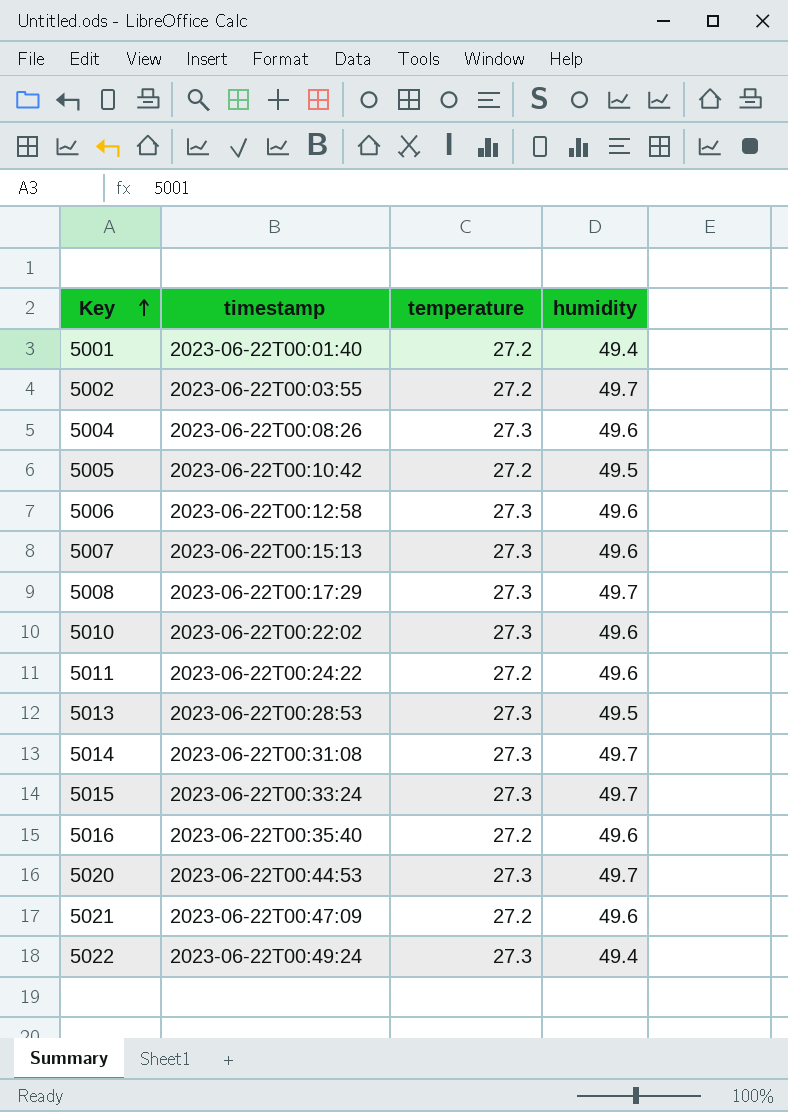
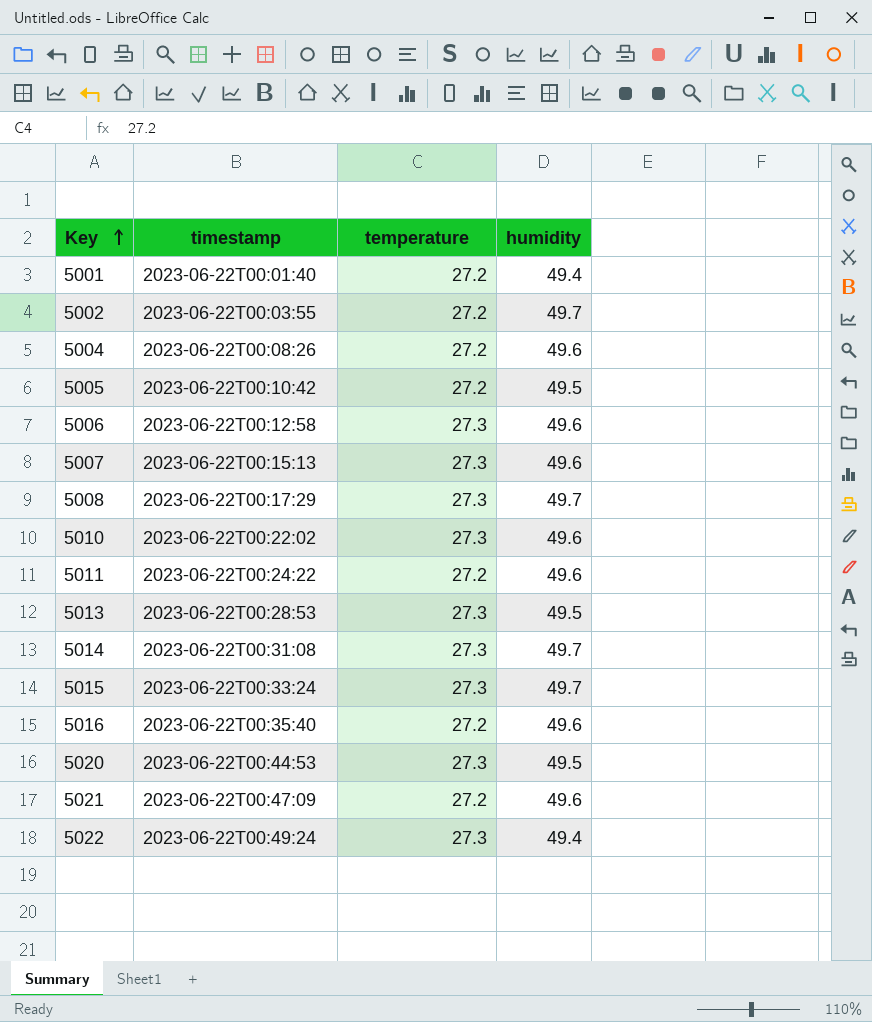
5004 | temperature: 27.3 -> 27.2
5020 | humidity: 49.7 -> 49.5

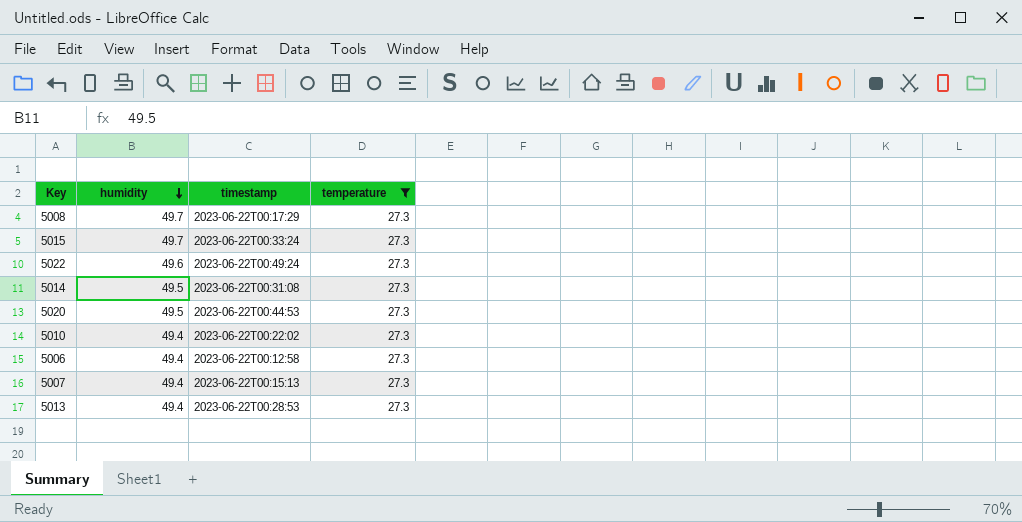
filter: none -> temperature = 27.3
row order: Key ascending -> humidity descending
column humidity | position: 4 -> 2
5022 | humidity: 49.4 -> 49.6
5014 | humidity: 49.7 -> 49.5
5010 | humidity: 49.6 -> 49.4
5006 | humidity: 49.6 -> 49.4
5007 | humidity: 49.6 -> 49.4
5013 | humidity: 49.5 -> 49.4

